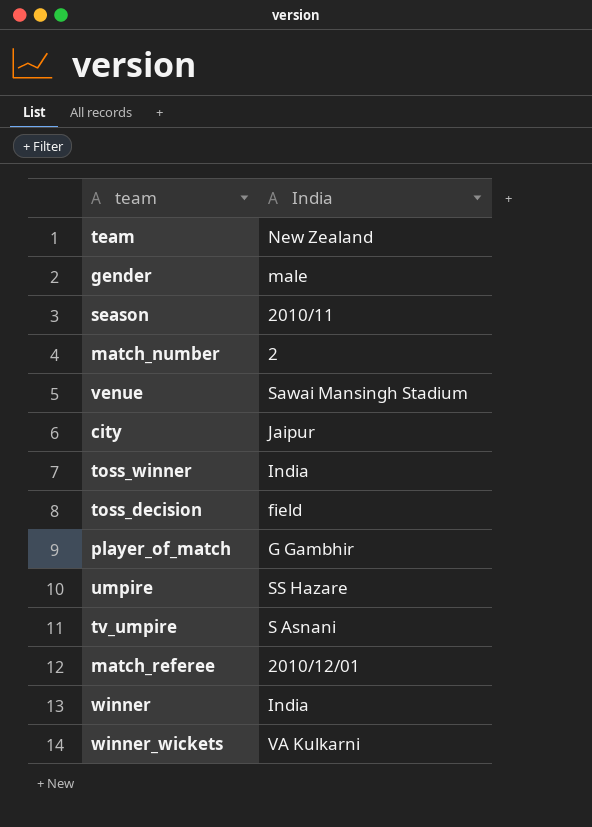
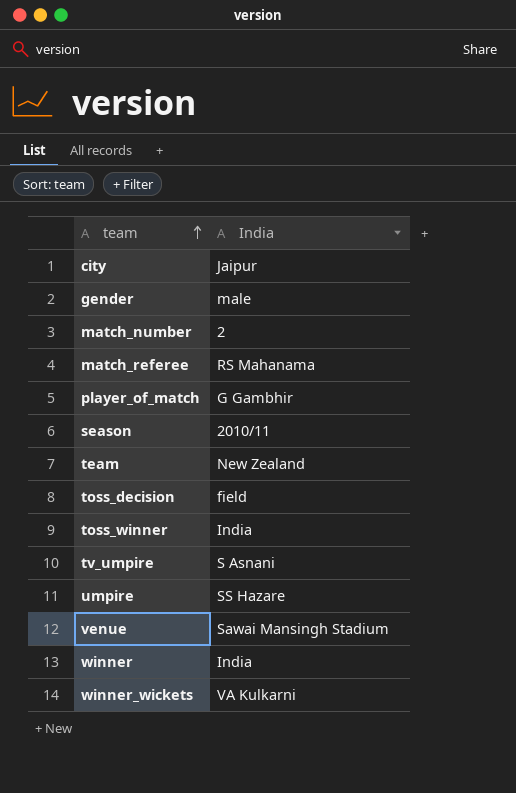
row order: none -> team ascending
match_referee | India: 2010/12/01 -> RS Mahanama

